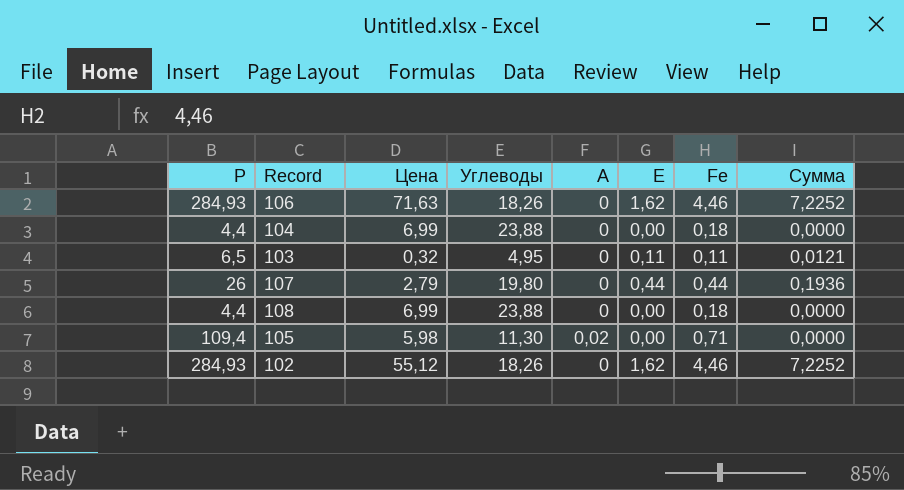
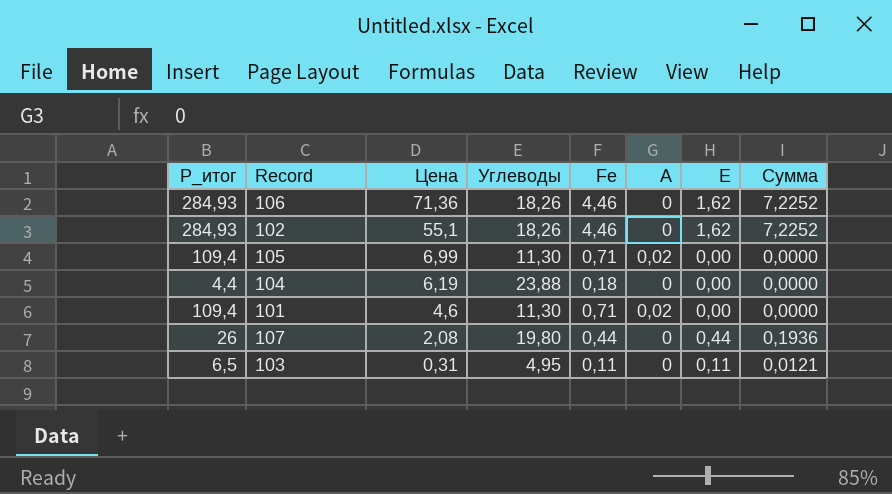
row order: none -> Цена descending
column name: Р -> Р_итог
column Fe | position: 7 -> 5
row 108: 4,4 | 6,99 | 23,88 | 0 | 0,00 | 0,18 | 0,0000 -> none
106 | Цена: 71,63 -> 71,36
102 | Цена: 55,12 -> 55,1
105 | Цена: 5,98 -> 6,99
104 | Цена: 6,99 -> 6,19
row 101: none -> 109,4 | 4,6 | 11,30 | 0,71 | 0,02 | 0,00 | 0,0000
107 | Цена: 2,79 -> 2,08
103 | Цена: 0,32 -> 0,31

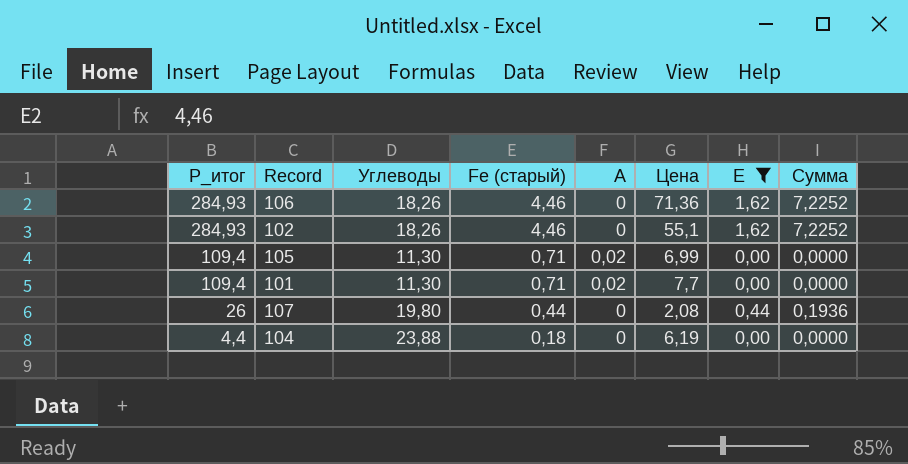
filter: none -> Е != 0,11
row order: Цена descending -> Р_итог descending
column name: Fe -> Fe (старый)
column Цена | position: 3 -> 6
101 | Цена: 4,6 -> 7,7

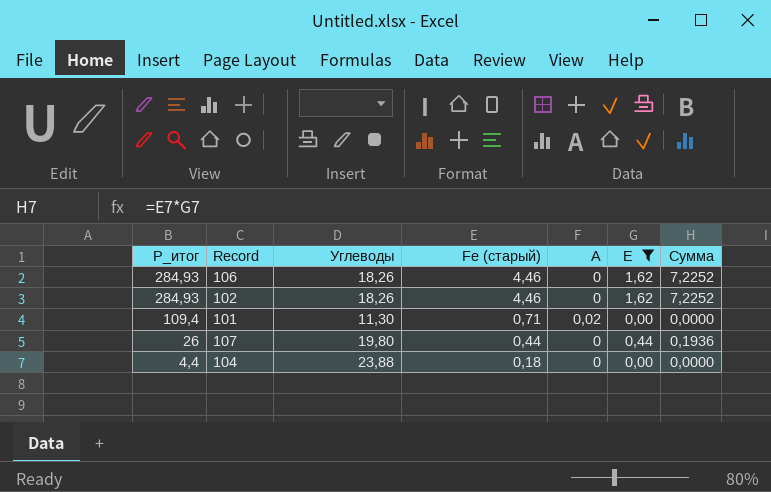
column Цена | position: 6 -> none
row 105: 109,4 | 11,30 | 0,71 | 0,02 | 6,99 | 0,00 | 0,0000 -> none

